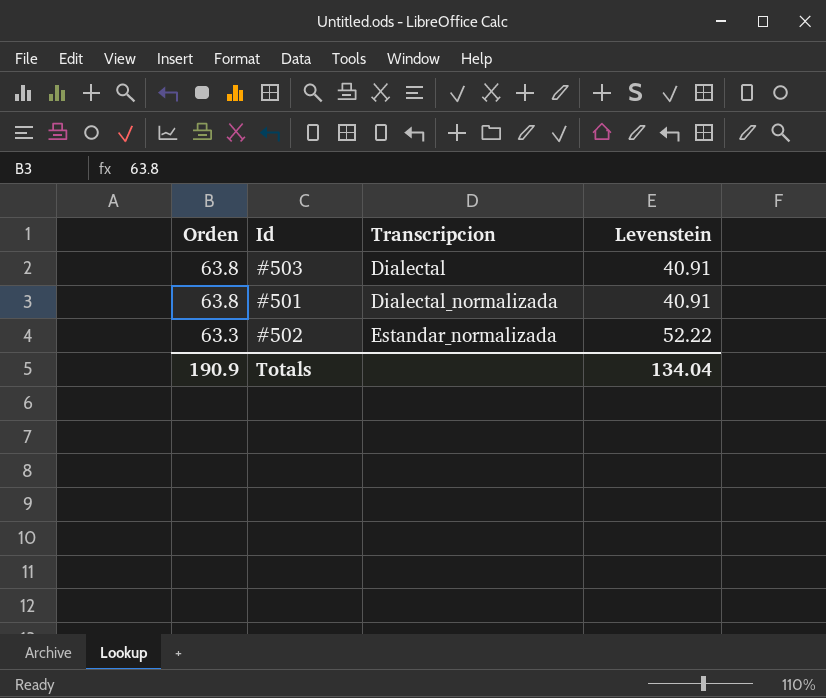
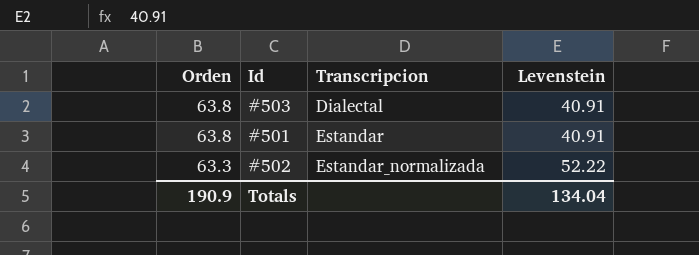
#501 | Transcripcion: Dialectal_normalizada -> Estandar

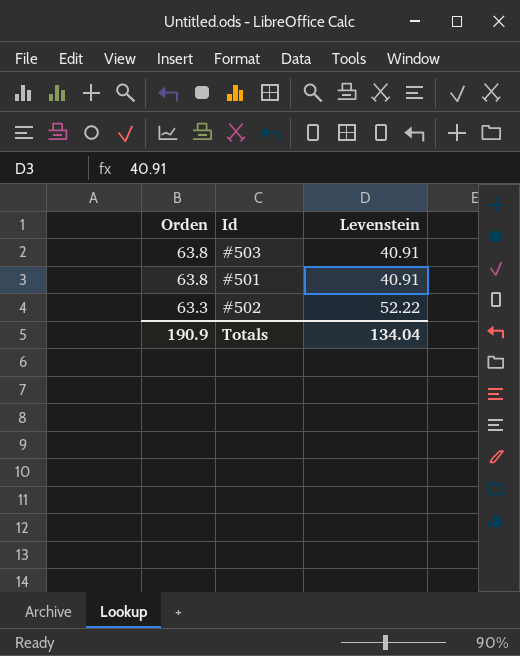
column Transcripcion | position: 3 -> none

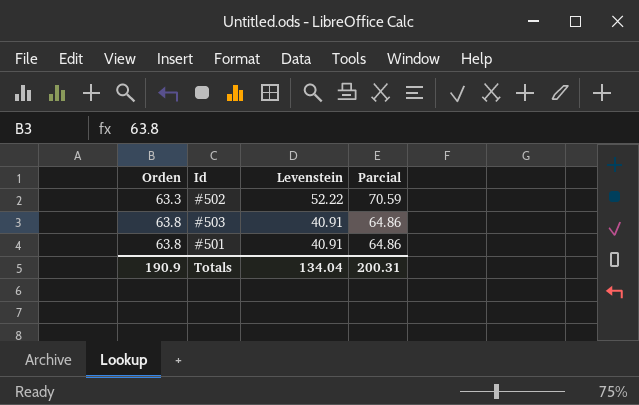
row order: Orden descending -> Orden ascending
column Parcial | position: none -> 4

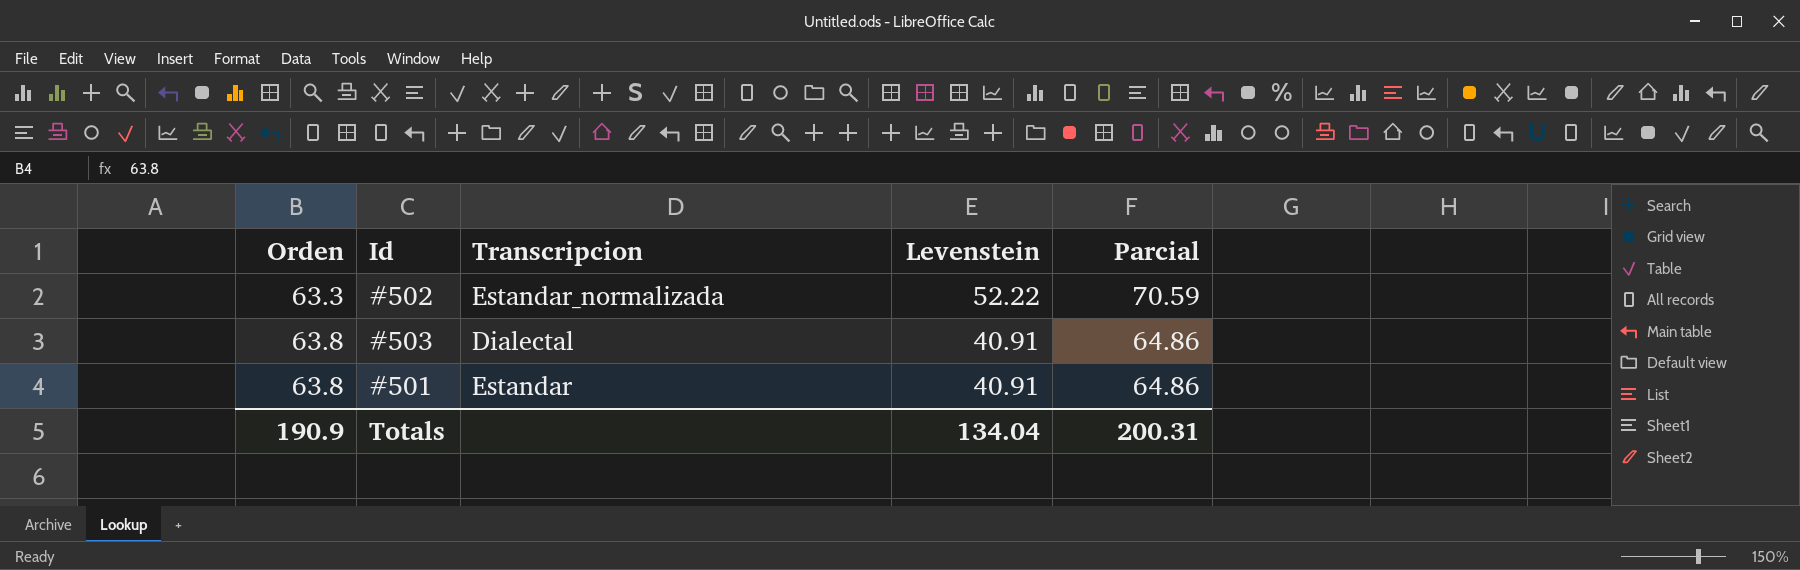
column Transcripcion | position: none -> 3

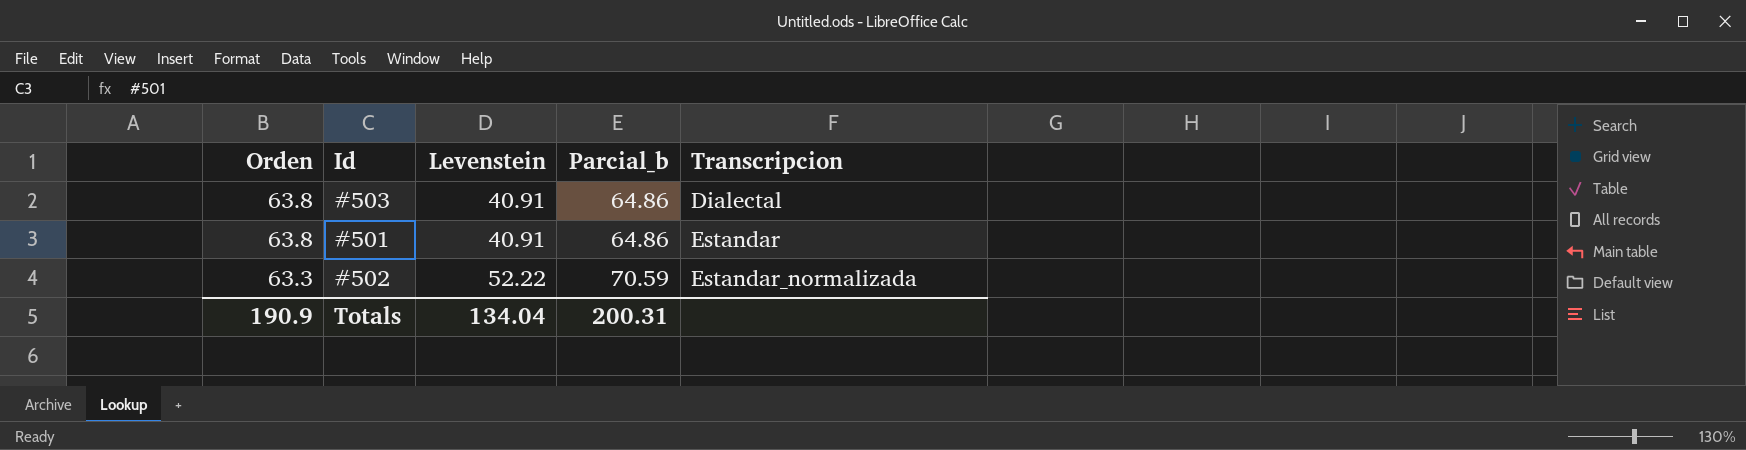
row order: Orden ascending -> Orden descending
column name: Parcial -> Parcial_b
column Transcripcion | position: 3 -> 5

